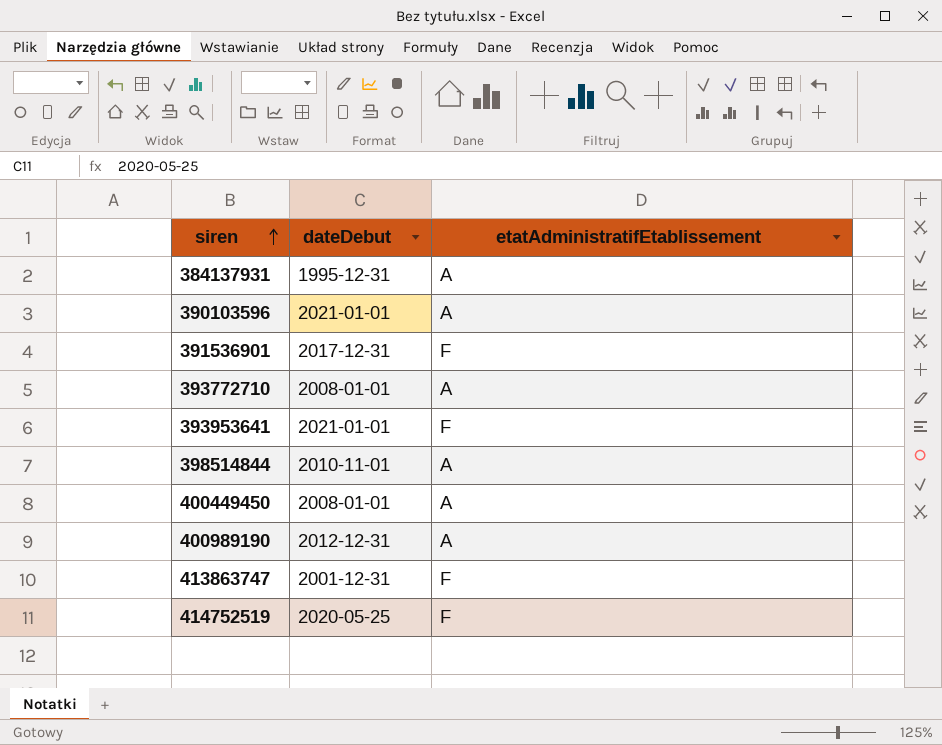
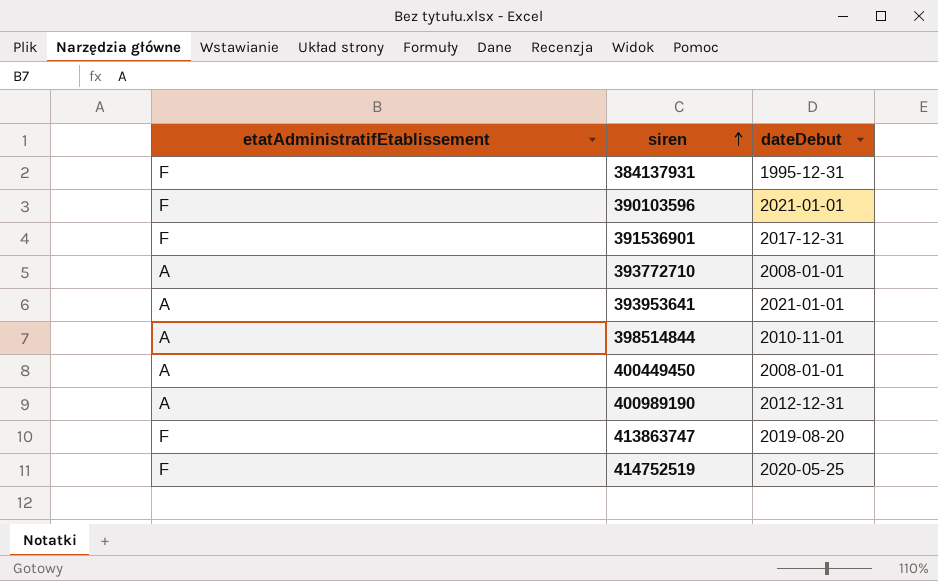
column etatAdministratifEtablissement | position: 3 -> 1
384137931 | etatAdministratifEtablissement: A -> F
390103596 | etatAdministratifEtablissement: A -> F
393953641 | etatAdministratifEtablissement: F -> A
413863747 | dateDebut: 2001-12-31 -> 2019-08-20

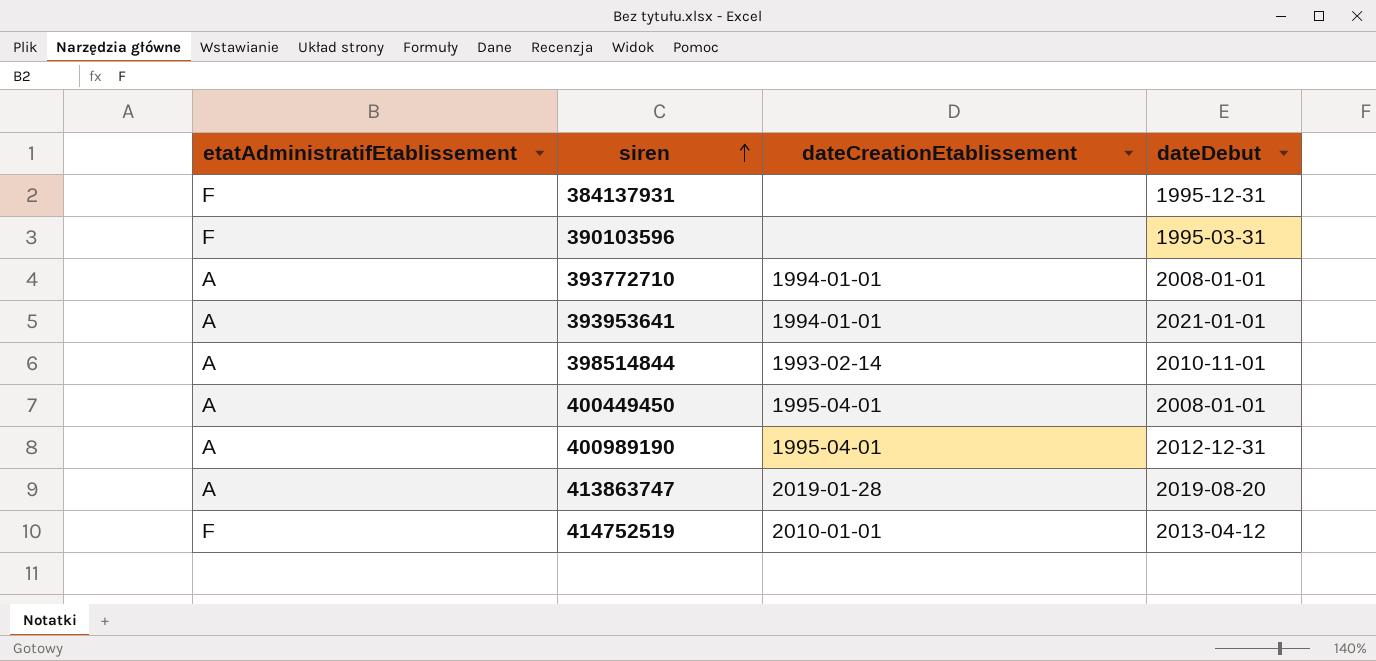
column dateCreationEtablissement | position: none -> 3
row 391536901: F | 2017-12-31 -> none
390103596 | dateDebut: 2021-01-01 -> 1995-03-31
413863747 | etatAdministratifEtablissement: F -> A
414752519 | dateDebut: 2020-05-25 -> 2013-04-12

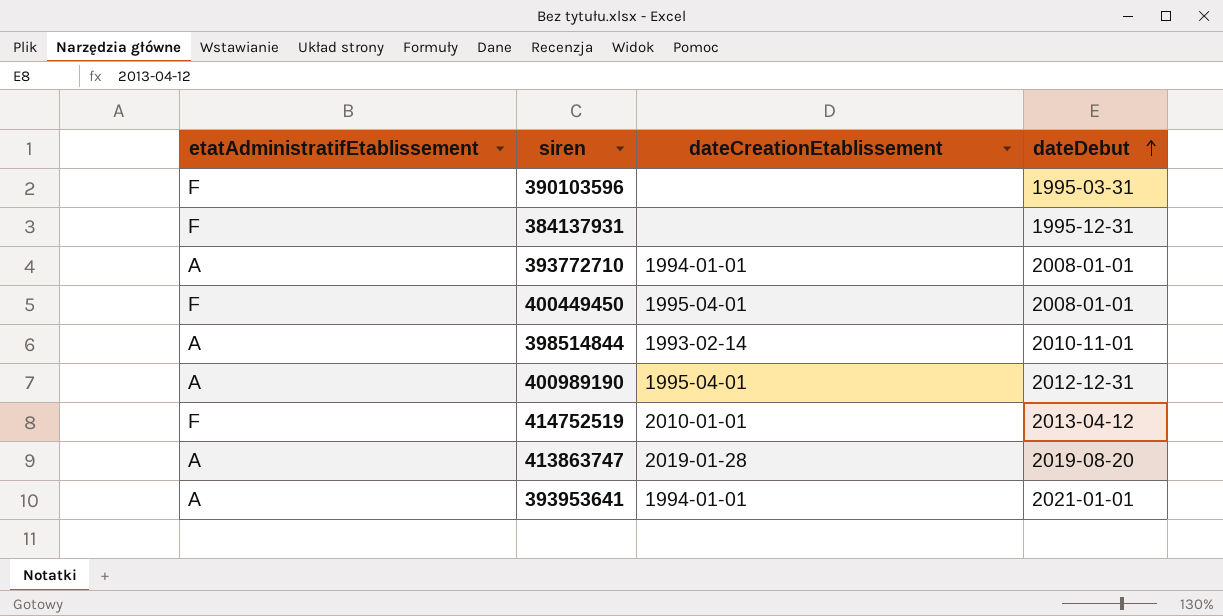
row order: siren ascending -> dateDebut ascending
400449450 | etatAdministratifEtablissement: A -> F

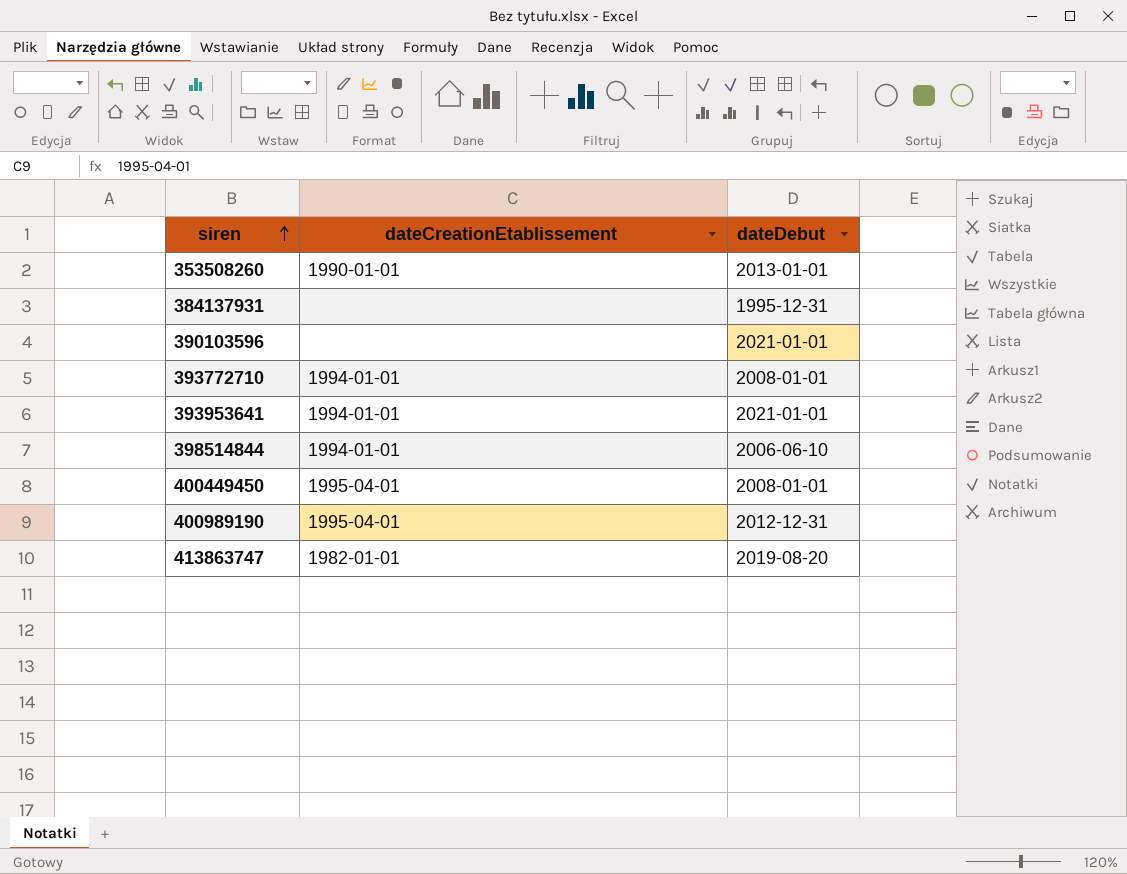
row order: dateDebut ascending -> siren ascending
column etatAdministratifEtablissement | position: 1 -> none
row 414752519: F | 2010-01-01 | 2013-04-12 -> none
row 353508260: none -> 1990-01-01 | 2013-01-01
390103596 | dateDebut: 1995-03-31 -> 2021-01-01
398514844 | dateCreationEtablissement: 1993-02-14 -> 1994-01-01
398514844 | dateDebut: 2010-11-01 -> 2006-06-10
413863747 | dateCreationEtablissement: 2019-01-28 -> 1982-01-01

